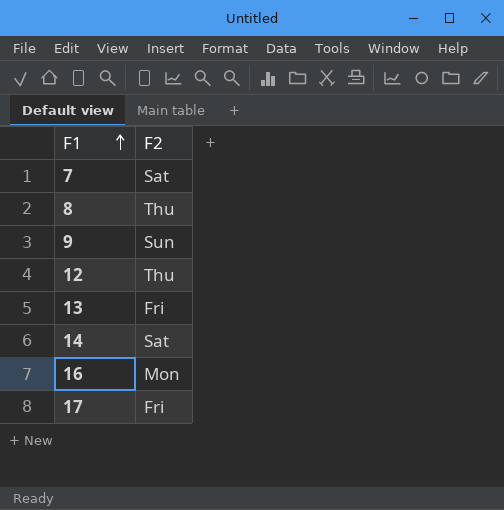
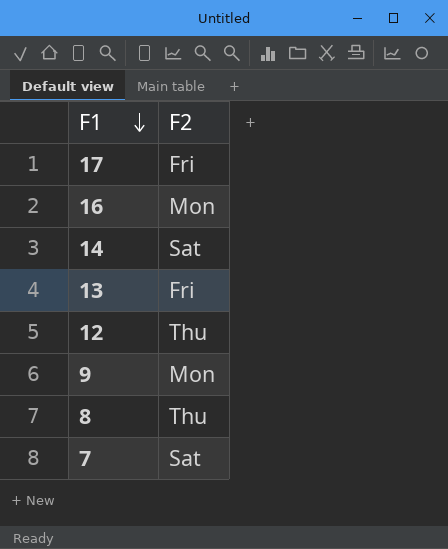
row order: F1 ascending -> F1 descending
9 | F2: Sun -> Mon

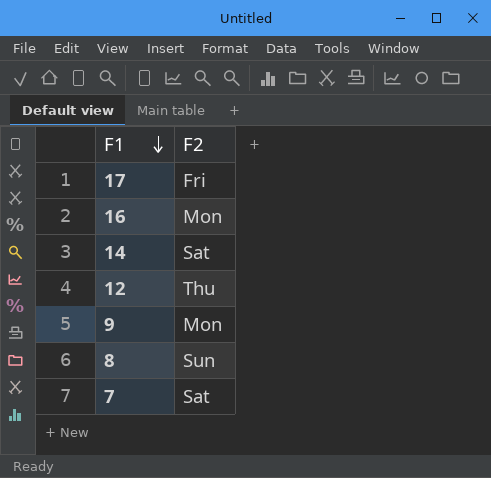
row 13: Fri -> none
8 | F2: Thu -> Sun

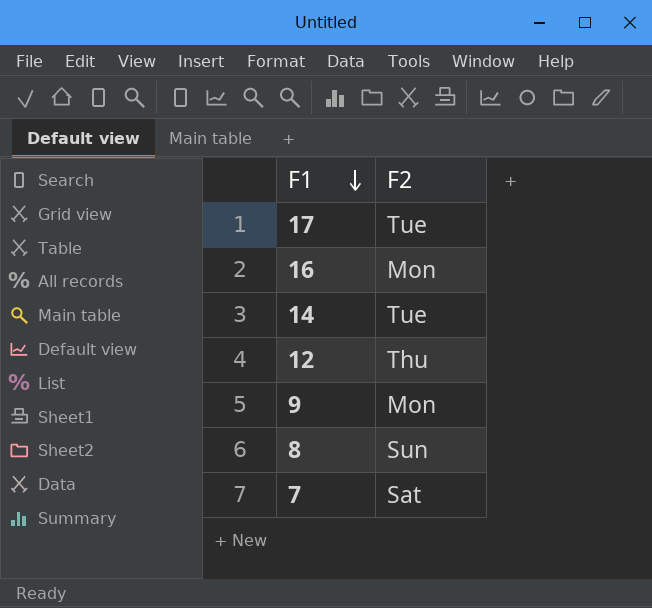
17 | F2: Fri -> Tue
14 | F2: Sat -> Tue

